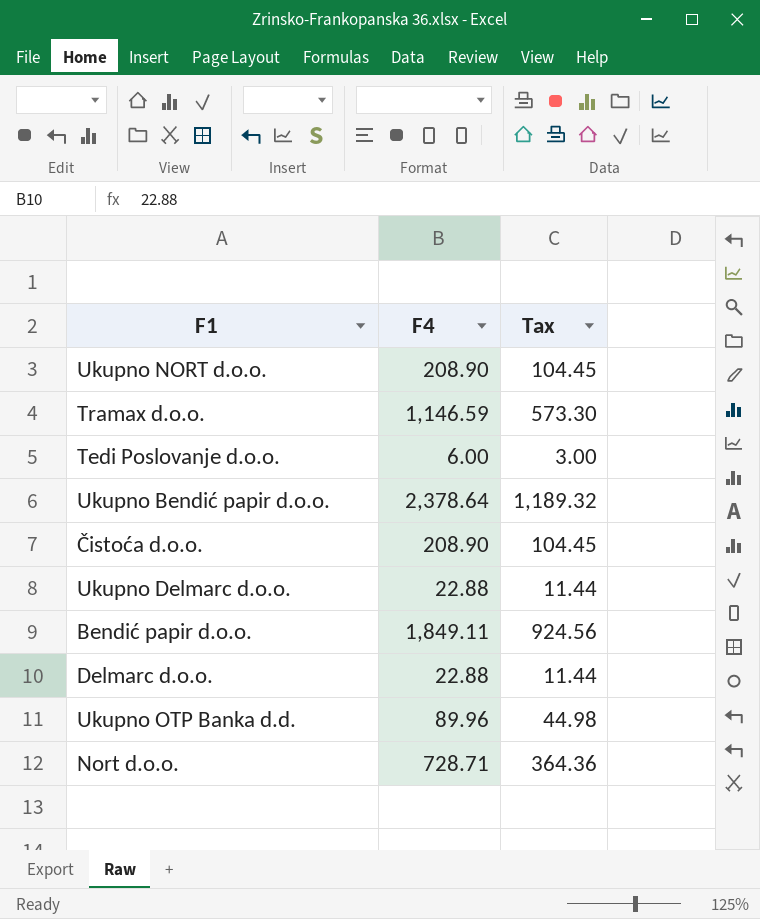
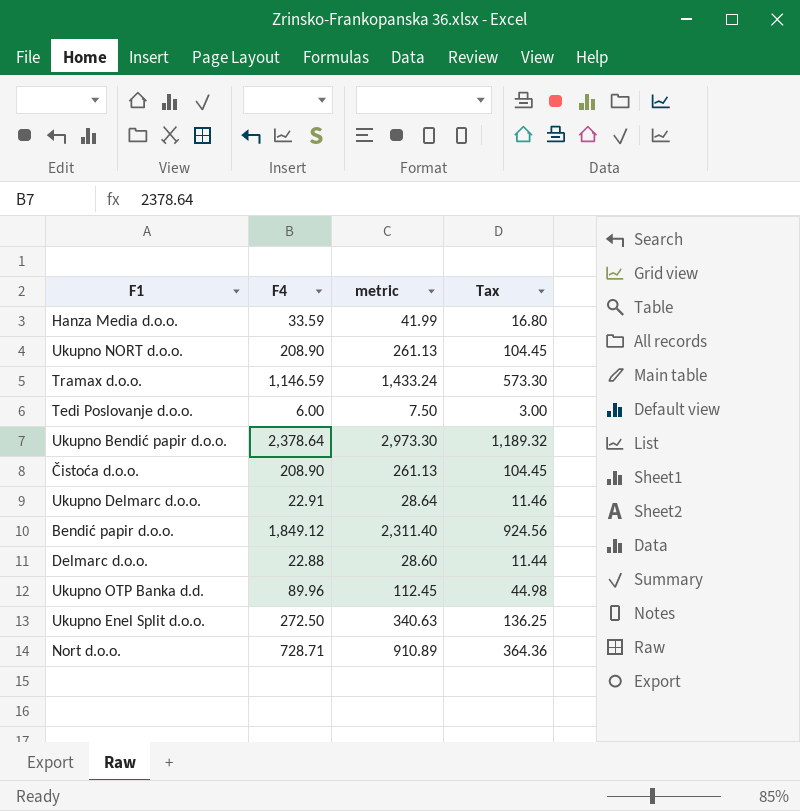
column metric | formula: none -> [F4] * 1.25
row Hanza Media d.o.o.: none -> 33.59 | 41.99 | 16.80
Ukupno Delmarc d.o.o. | F4: 22.88 -> 22.91
Ukupno Delmarc d.o.o. | Tax: 11.44 -> 11.46
Bendić papir d.o.o. | F4: 1,849.11 -> 1,849.12
row Ukupno Enel Split d.o.o.: none -> 272.50 | 340.63 | 136.25

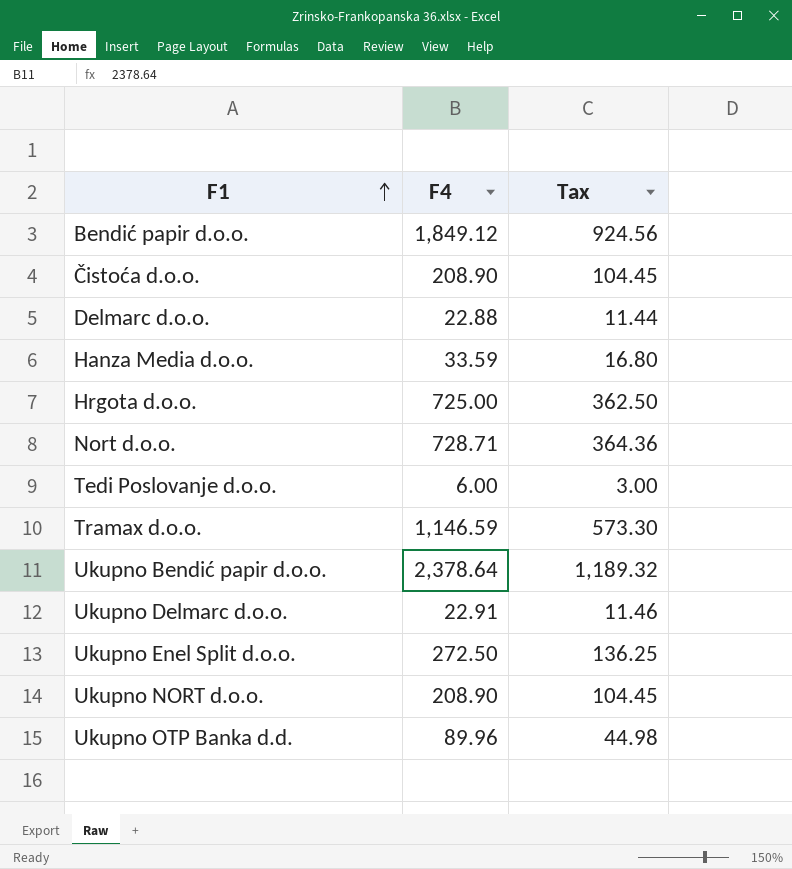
row order: none -> F1 ascending
column metric | formula: [F4] * 1.25 -> none
row Hrgota d.o.o.: none -> 725.00 | 362.50

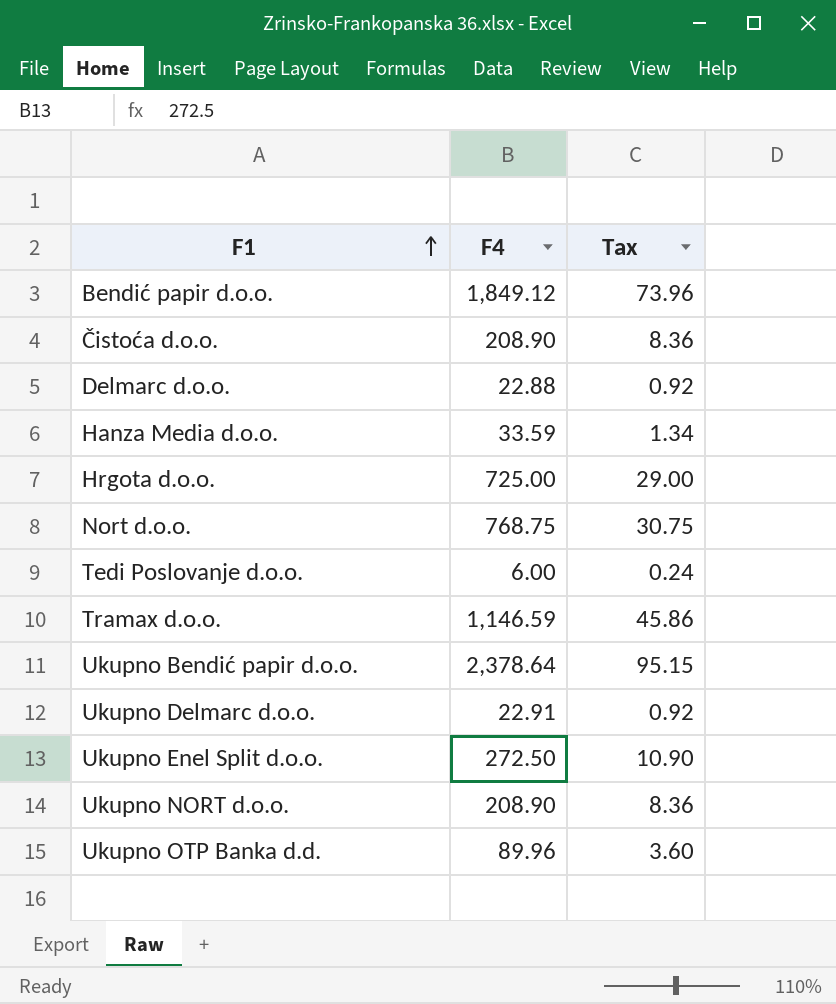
column Tax | formula: [F4] * 0.5 -> [F4] * 0.04
Nort d.o.o. | F4: 728.71 -> 768.75

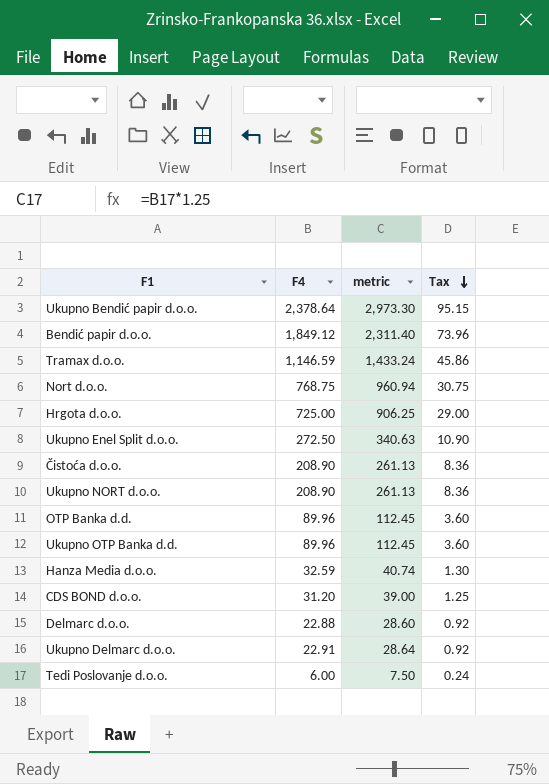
row order: F1 ascending -> Tax descending
column metric | formula: none -> [F4] * 1.25
row OTP Banka d.d.: none -> 89.96 | 112.45 | 3.60
Hanza Media d.o.o. | F4: 33.59 -> 32.59
Hanza Media d.o.o. | Tax: 1.34 -> 1.30
row CDS BOND d.o.o.: none -> 31.20 | 39.00 | 1.25

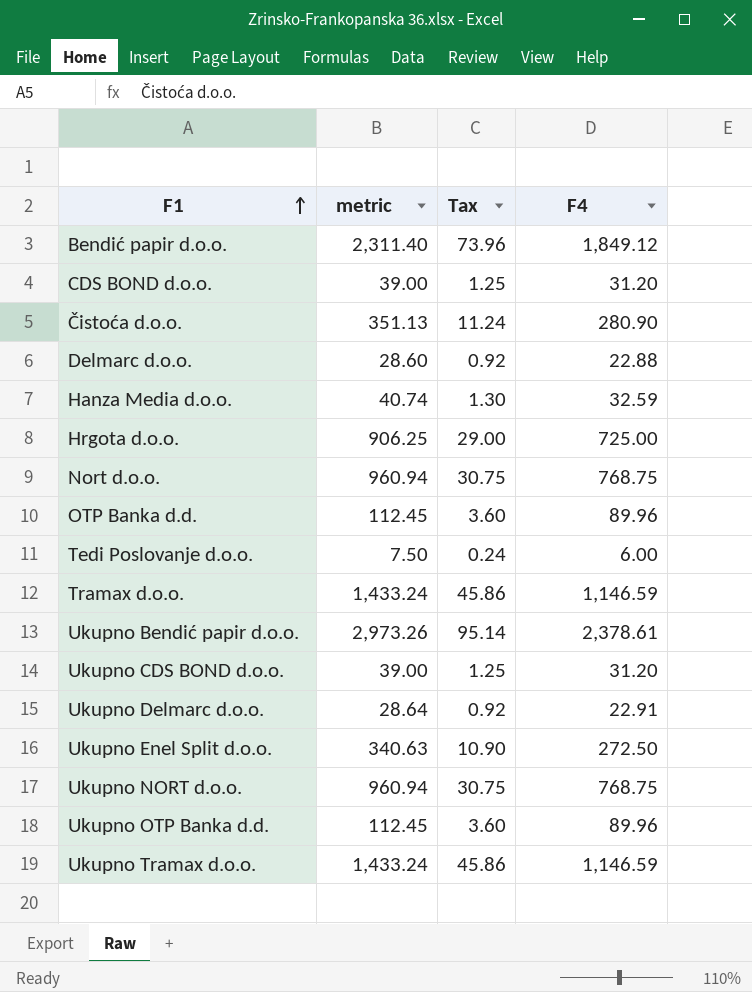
row order: Tax descending -> F1 ascending
column F4 | position: 2 -> 4
Čistoća d.o.o. | metric: 261.13 -> 351.13
Čistoća d.o.o. | Tax: 8.36 -> 11.24
Čistoća d.o.o. | F4: 208.90 -> 280.90
Ukupno Bendić papir d.o.o. | metric: 2,973.30 -> 2,973.26
Ukupno Bendić papir d.o.o. | Tax: 95.15 -> 95.14
Ukupno Bendić papir d.o.o. | F4: 2,378.64 -> 2,378.61
row Ukupno CDS BOND d.o.o.: none -> 39.00 | 1.25 | 31.20
Ukupno NORT d.o.o. | metric: 261.13 -> 960.94
Ukupno NORT d.o.o. | Tax: 8.36 -> 30.75
Ukupno NORT d.o.o. | F4: 208.90 -> 768.75
row Ukupno Tramax d.o.o.: none -> 1,433.24 | 45.86 | 1,146.59

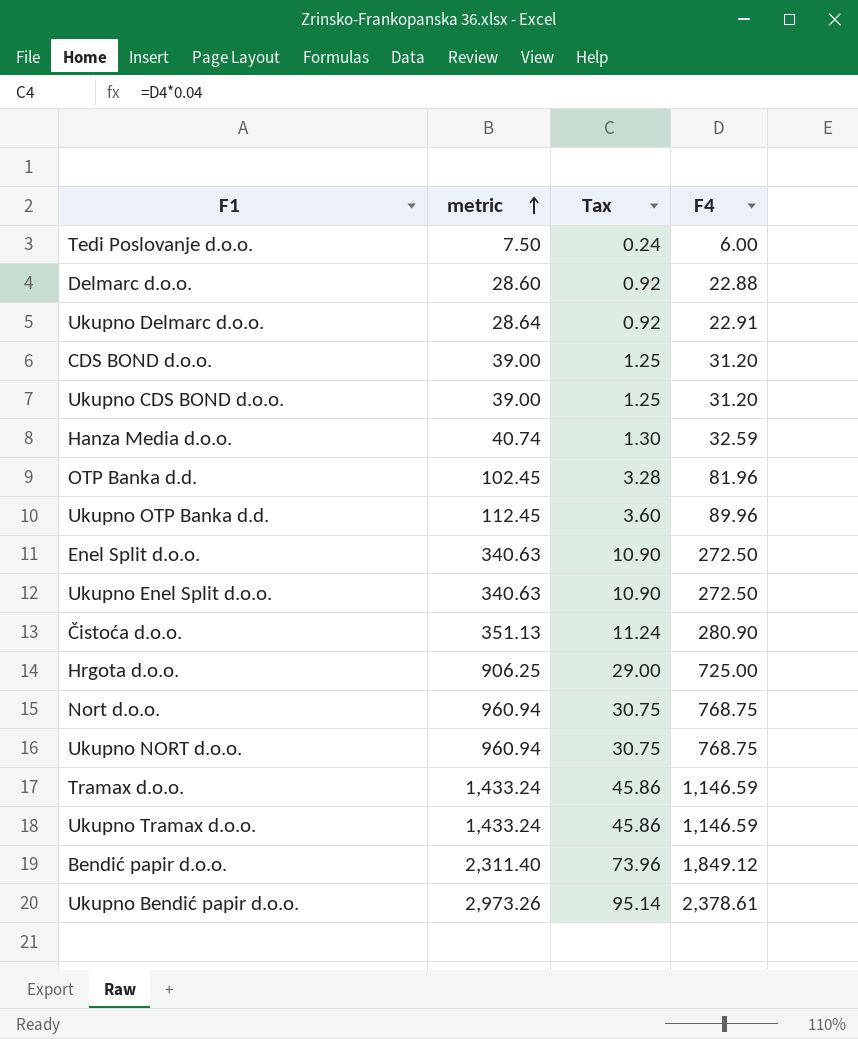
row order: F1 ascending -> metric ascending
OTP Banka d.d. | metric: 112.45 -> 102.45
OTP Banka d.d. | Tax: 3.60 -> 3.28
OTP Banka d.d. | F4: 89.96 -> 81.96
row Enel Split d.o.o.: none -> 340.63 | 10.90 | 272.50

